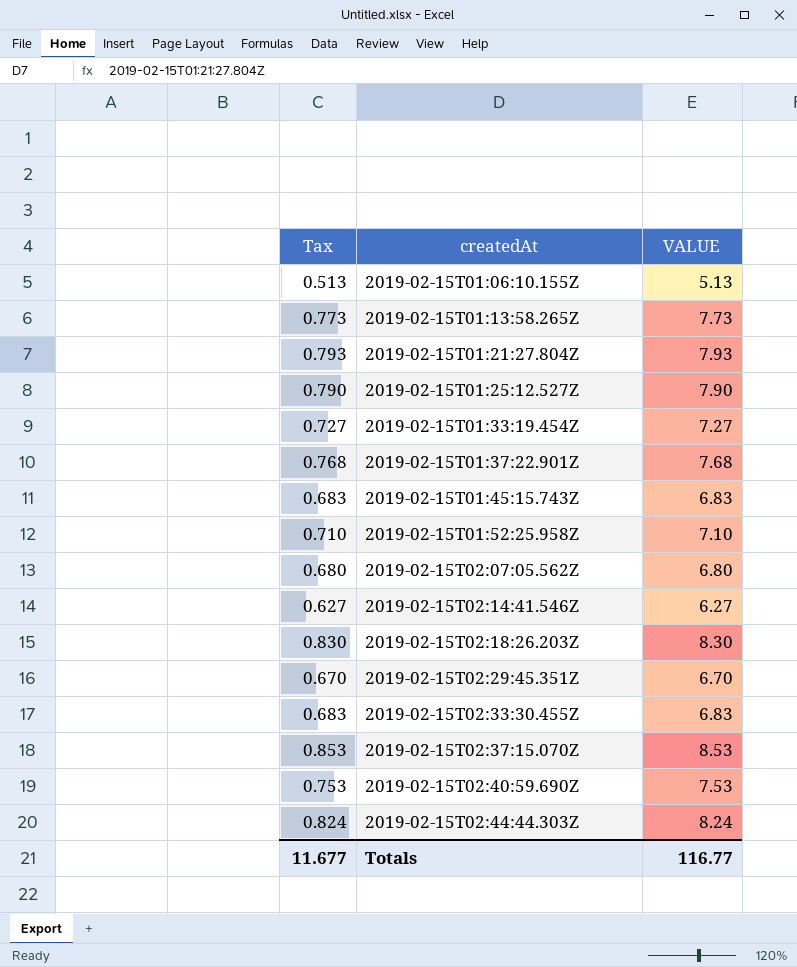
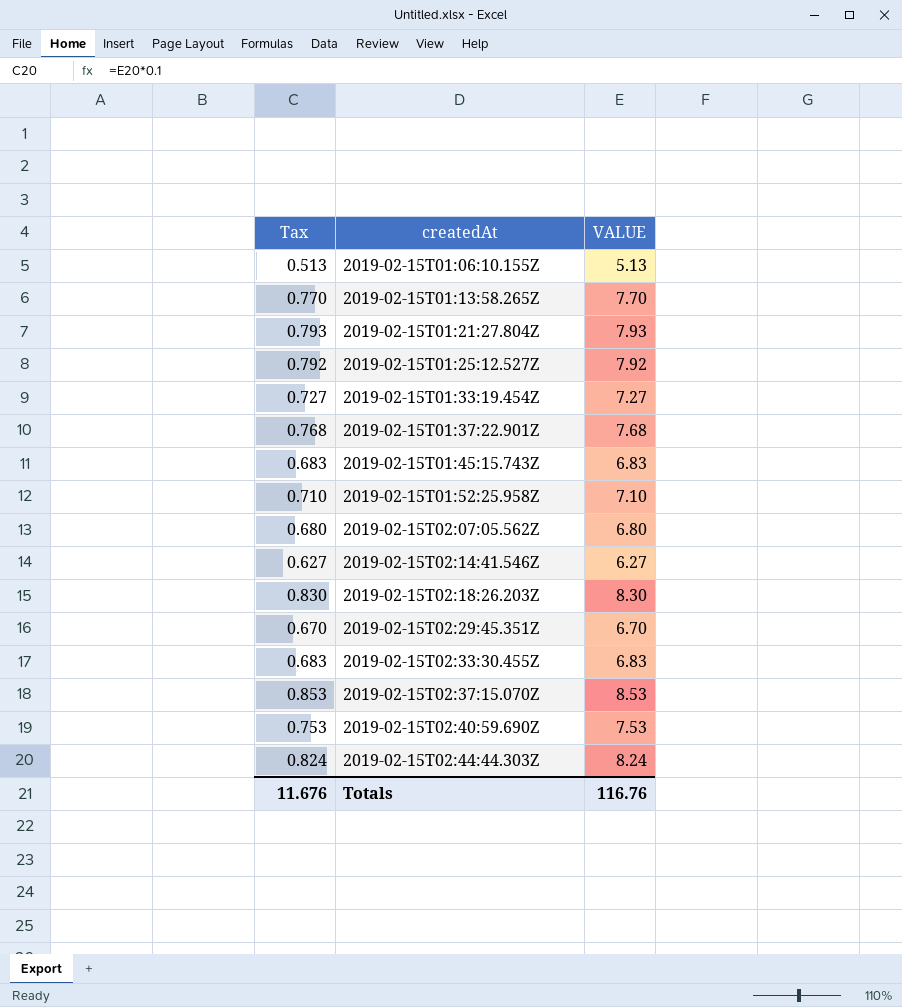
2019-02-15T01:13:58.265Z | Tax: 0.773 -> 0.770
2019-02-15T01:13:58.265Z | VALUE: 7.73 -> 7.70
2019-02-15T01:25:12.527Z | Tax: 0.790 -> 0.792
2019-02-15T01:25:12.527Z | VALUE: 7.90 -> 7.92
Totals | Tax: 11.677 -> 11.676
Totals | VALUE: 116.77 -> 116.76

